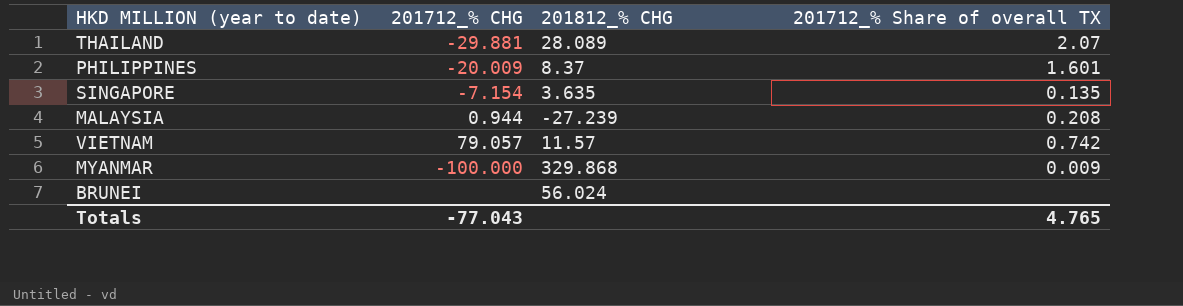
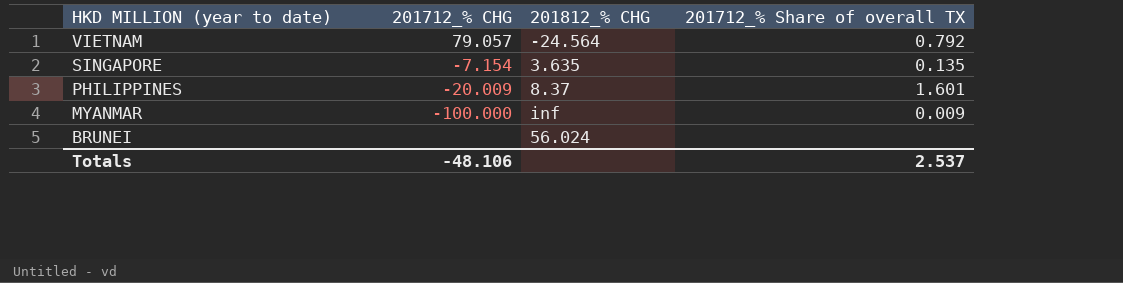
row order: none -> HKD MILLION (year to date) descending
row THAILAND: -29.881 | 28.089 | 2.07 -> none
row MALAYSIA: 0.944 | -27.239 | 0.208 -> none
VIETNAM | 201812_% CHG: 11.57 -> -24.564
VIETNAM | 201712_% Share of overall TX: 0.742 -> 0.792
MYANMAR | 201812_% CHG: 329.868 -> inf
Totals | 201712_% CHG: -77.043 -> -48.106
Totals | 201712_% Share of overall TX: 4.765 -> 2.537

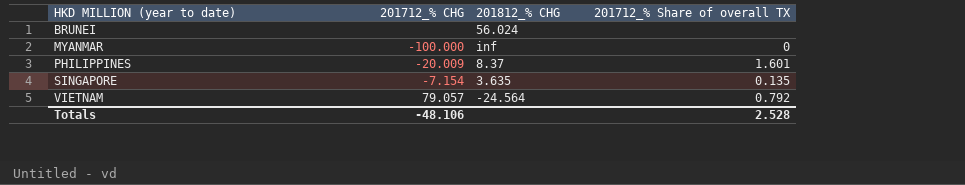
row order: HKD MILLION (year to date) descending -> HKD MILLION (year to date) ascending
MYANMAR | 201712_% Share of overall TX: 0.009 -> 0
Totals | 201712_% Share of overall TX: 2.537 -> 2.528

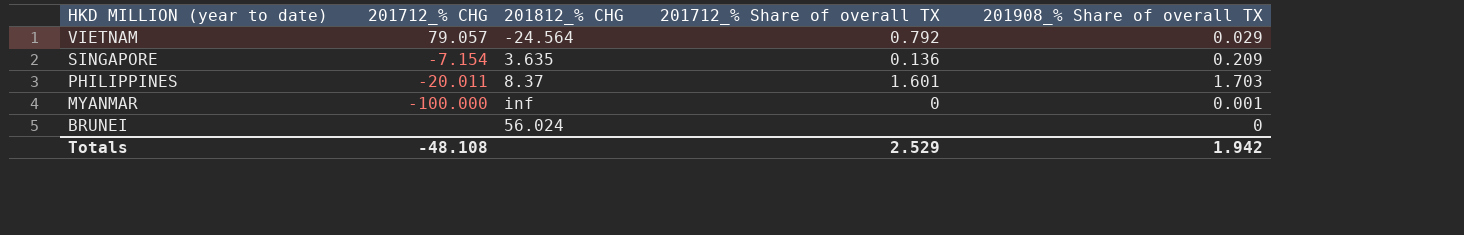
row order: HKD MILLION (year to date) ascending -> HKD MILLION (year to date) descending
column 201908_% Share of overall TX | position: none -> 5
SINGAPORE | 201712_% Share of overall TX: 0.135 -> 0.136
PHILIPPINES | 201712_% CHG: -20.009 -> -20.011
Totals | 201712_% CHG: -48.106 -> -48.108
Totals | 201712_% Share of overall TX: 2.528 -> 2.529

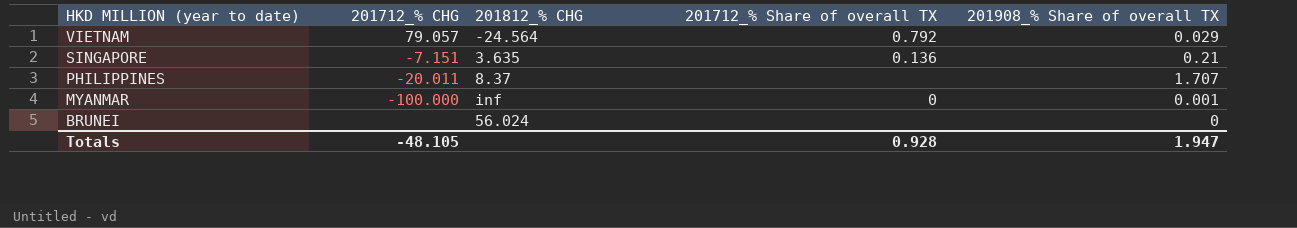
SINGAPORE | 201712_% CHG: -7.154 -> -7.151
SINGAPORE | 201908_% Share of overall TX: 0.209 -> 0.21
PHILIPPINES | 201712_% Share of overall TX: 1.601 -> none
PHILIPPINES | 201908_% Share of overall TX: 1.703 -> 1.707
Totals | 201712_% CHG: -48.108 -> -48.105
Totals | 201712_% Share of overall TX: 2.529 -> 0.928
Totals | 201908_% Share of overall TX: 1.942 -> 1.947

